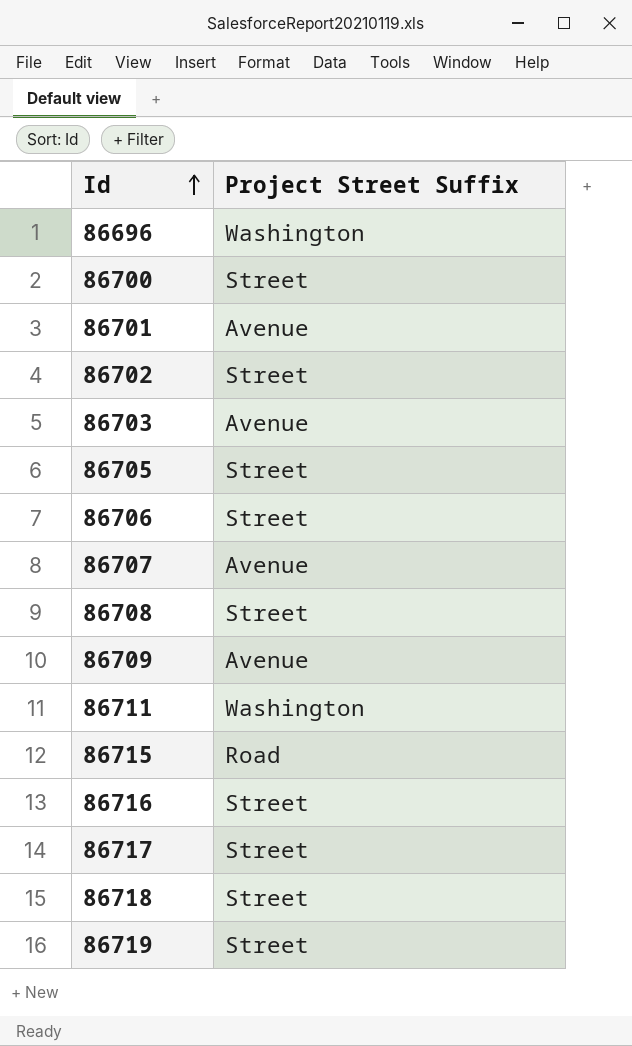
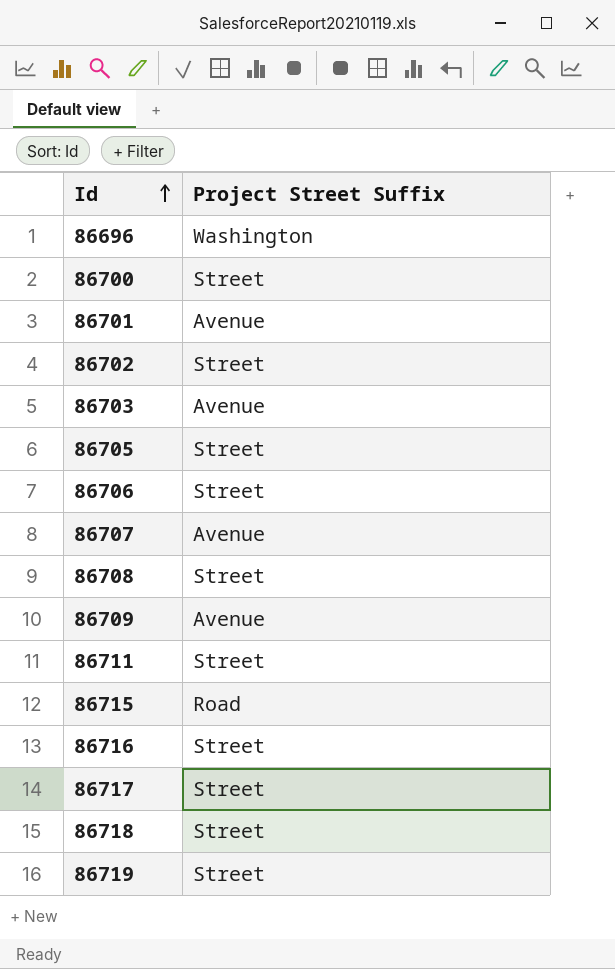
86711 | Project Street Suffix: Washington -> Street

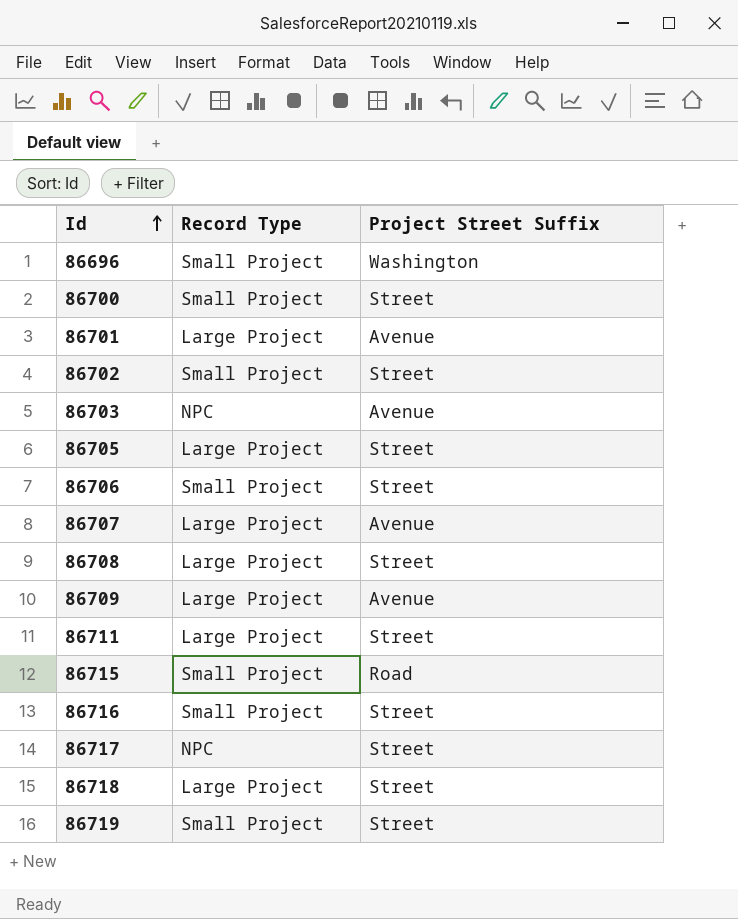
column Record Type | position: none -> 2

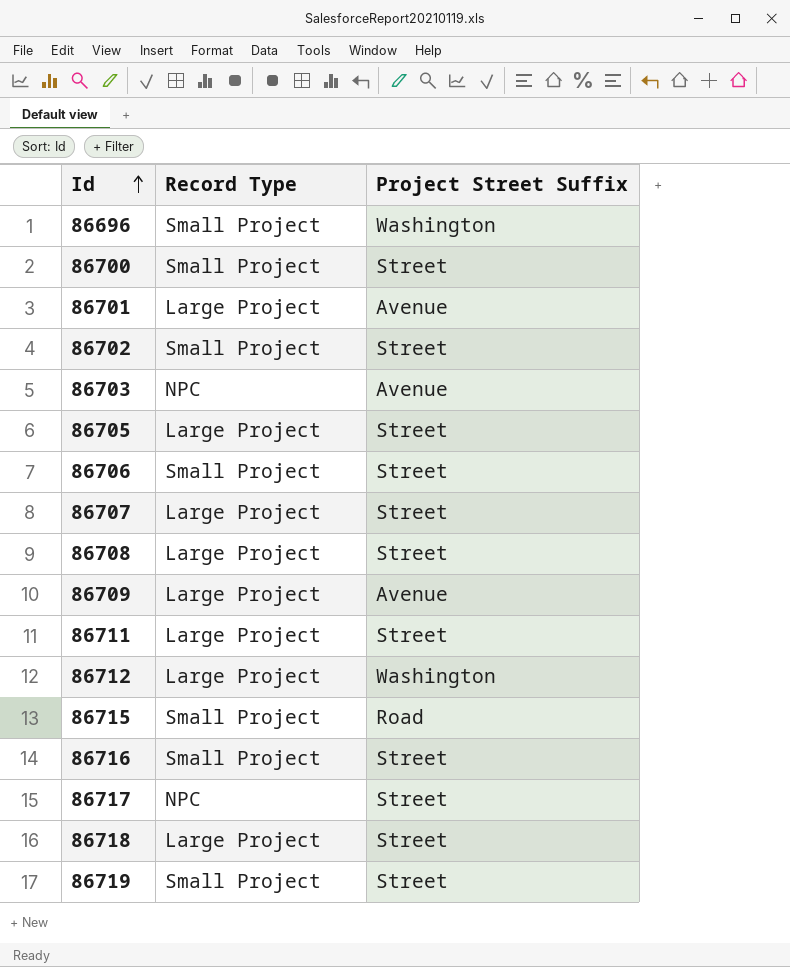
86707 | Project Street Suffix: Avenue -> Street
row 86712: none -> Large Project | Washington

